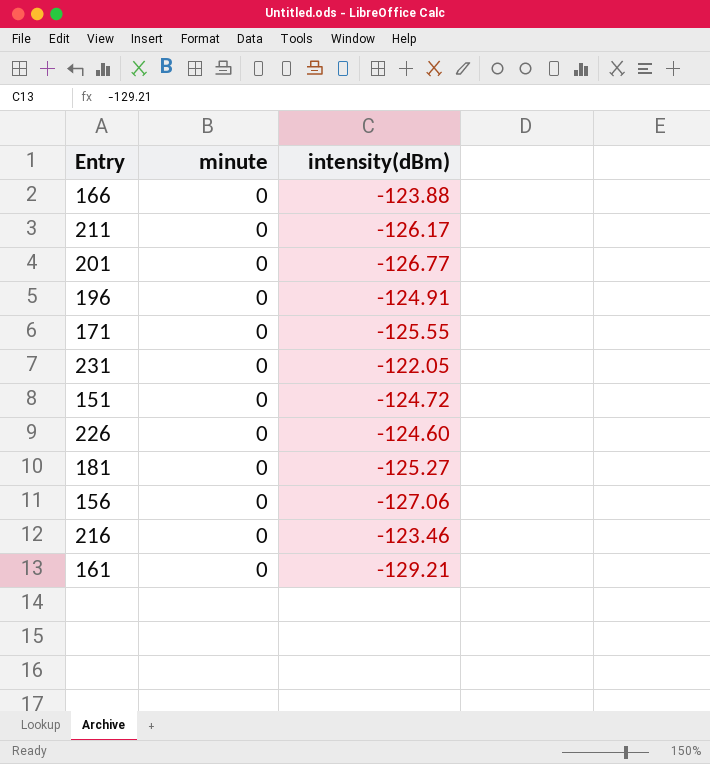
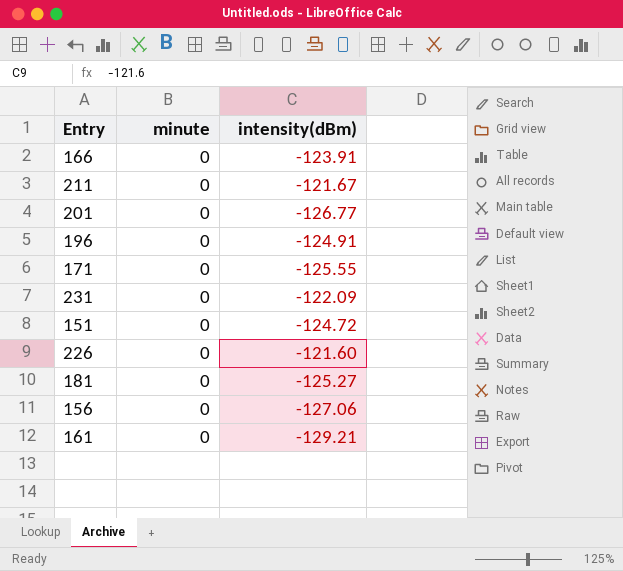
row 216: 0 | -123.46 -> none
166 | intensity(dBm): -123.88 -> -123.91
211 | intensity(dBm): -126.17 -> -121.67
231 | intensity(dBm): -122.05 -> -122.09
226 | intensity(dBm): -124.60 -> -121.60

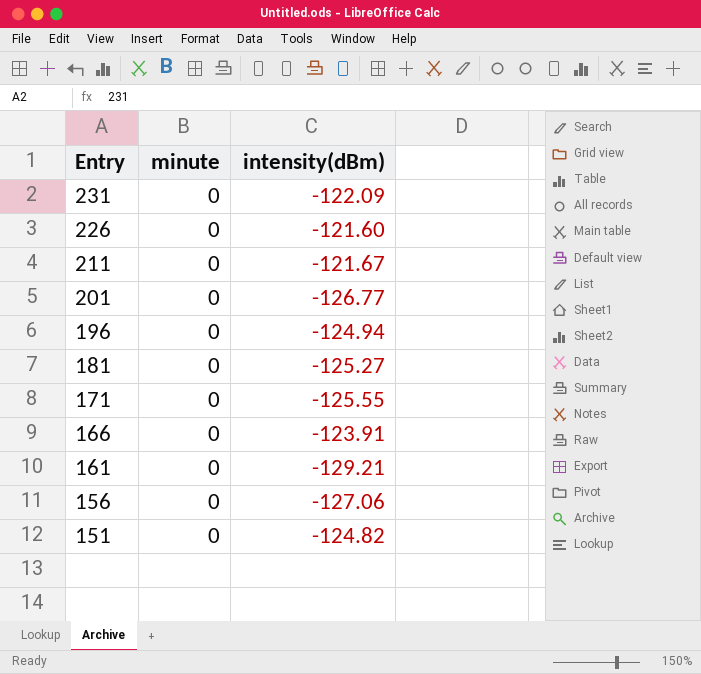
row order: none -> Entry descending
196 | intensity(dBm): -124.91 -> -124.94
151 | intensity(dBm): -124.72 -> -124.82

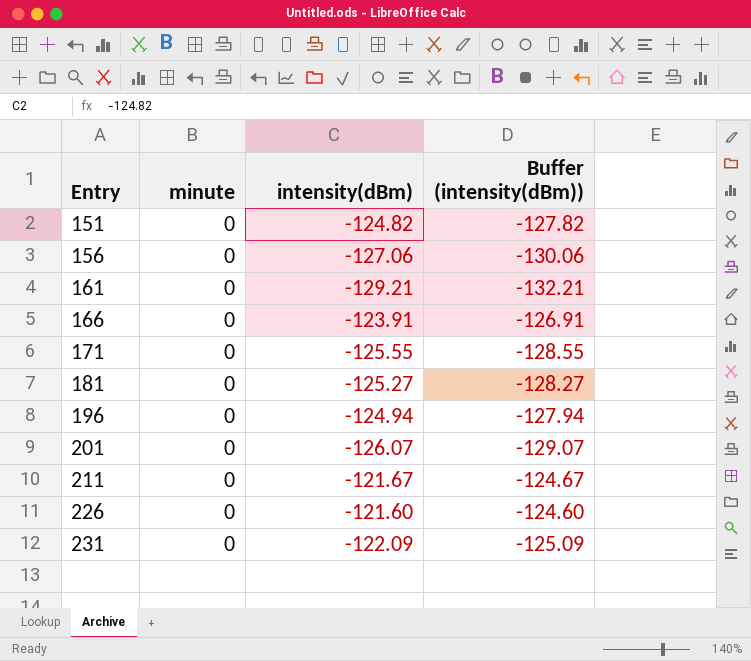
row order: Entry descending -> Entry ascending
column Buffer (intensity(dBm)) | formula: none -> [intensity(dBm)] - 3
201 | intensity(dBm): -126.77 -> -126.07

